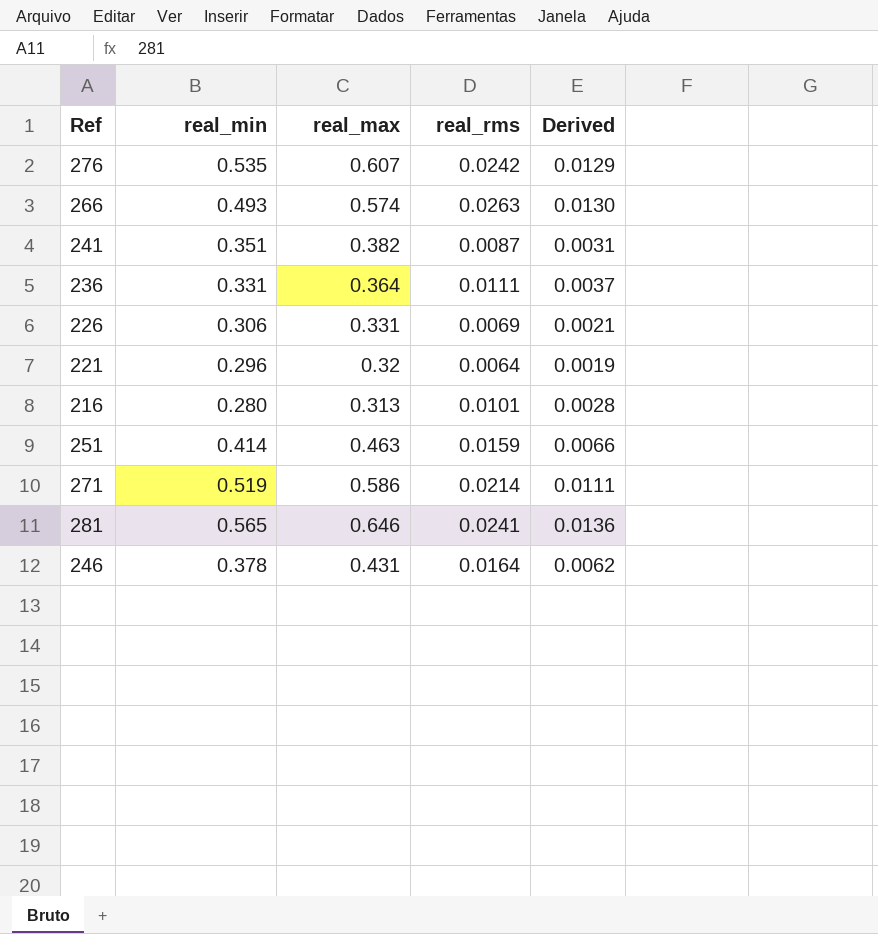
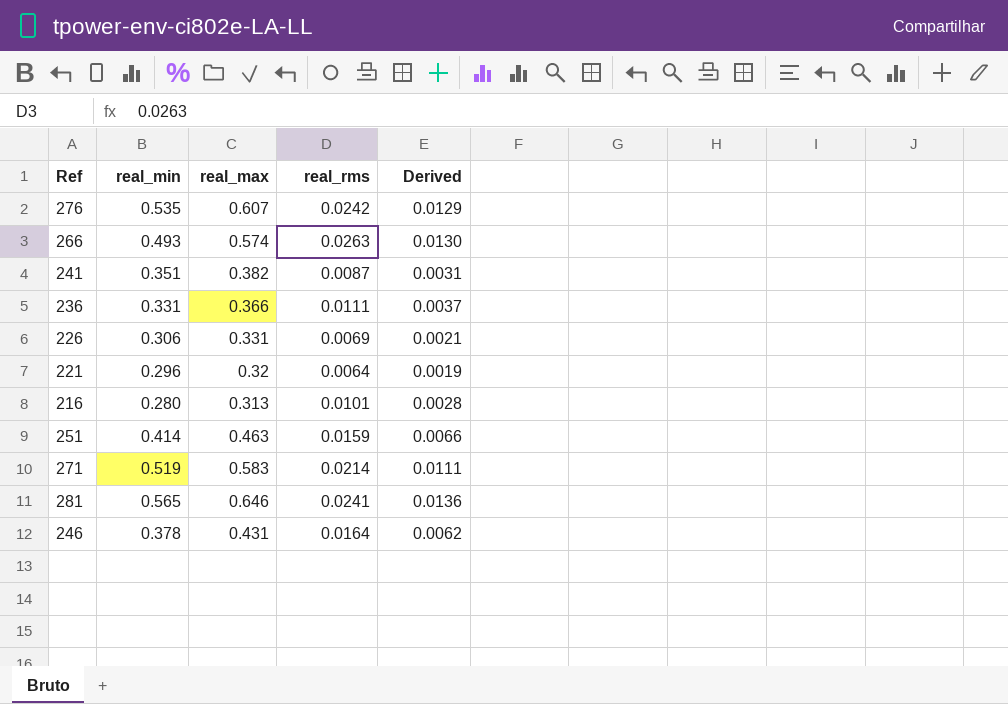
236 | real_max: 0.364 -> 0.366
271 | real_max: 0.586 -> 0.583

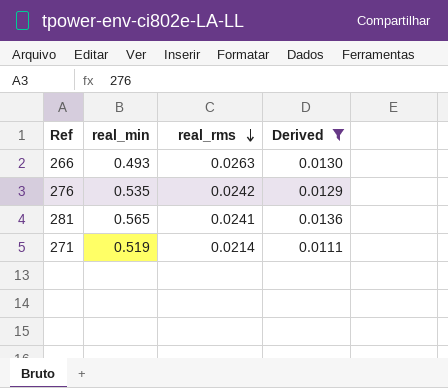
filter: none -> Derived >= 0.0111
row order: none -> real_rms descending
column real_max | position: 3 -> none

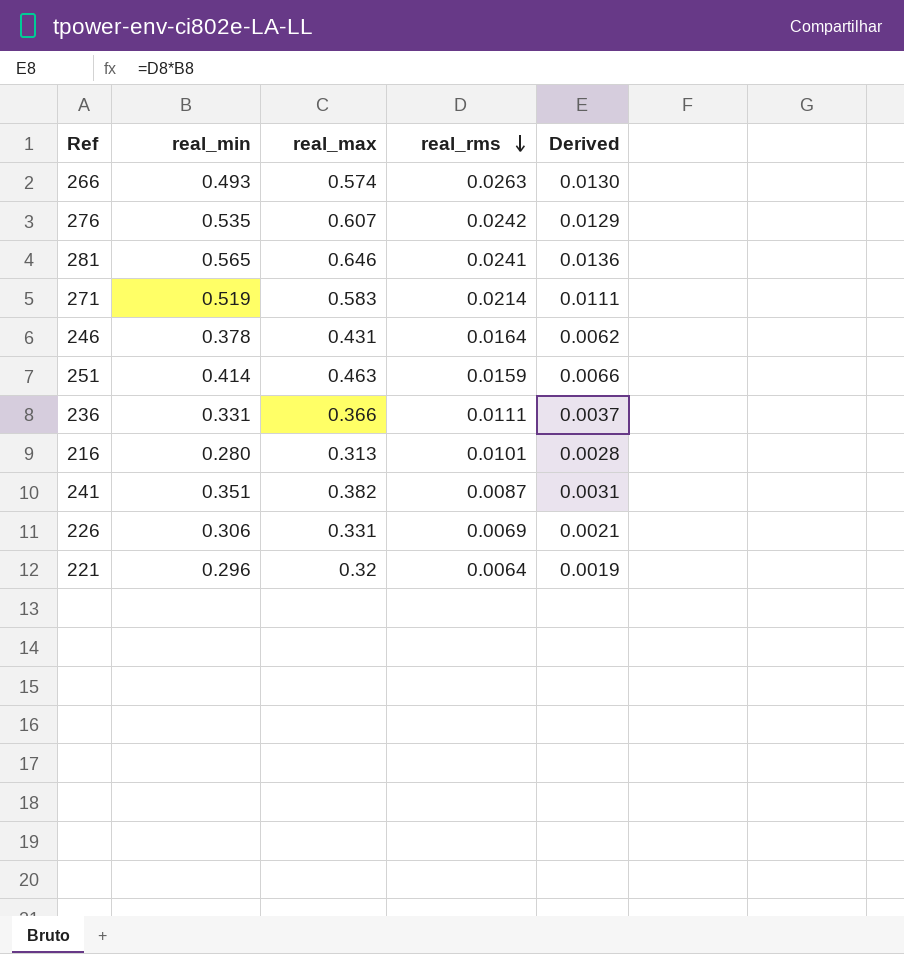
filter: Derived >= 0.0111 -> none
column real_max | position: none -> 3

